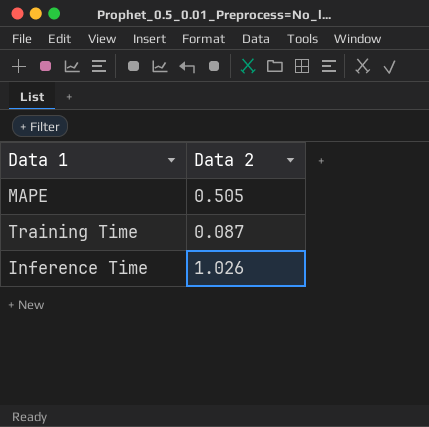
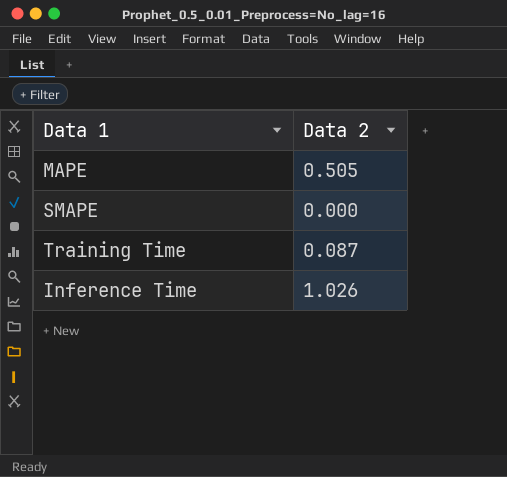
row SMAPE: none -> 0.000

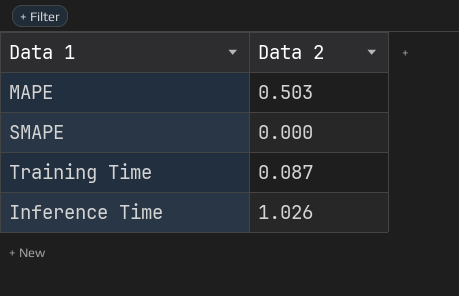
MAPE | Data 2: 0.505 -> 0.503

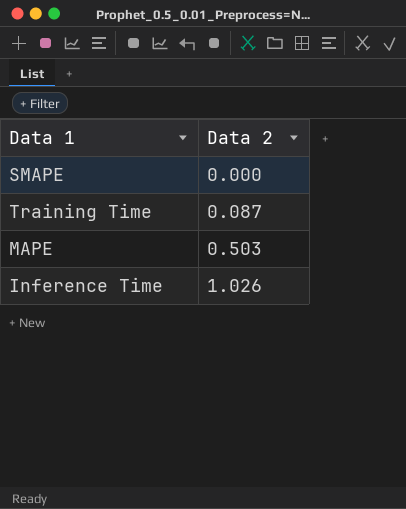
row order: none -> Data 2 ascending

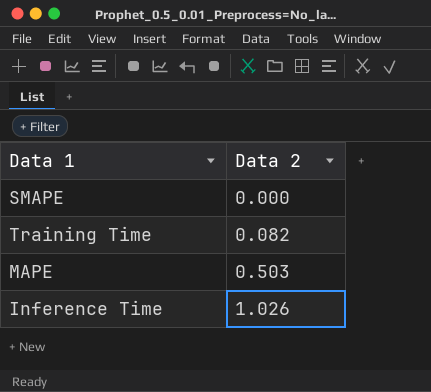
Training Time | Data 2: 0.087 -> 0.082

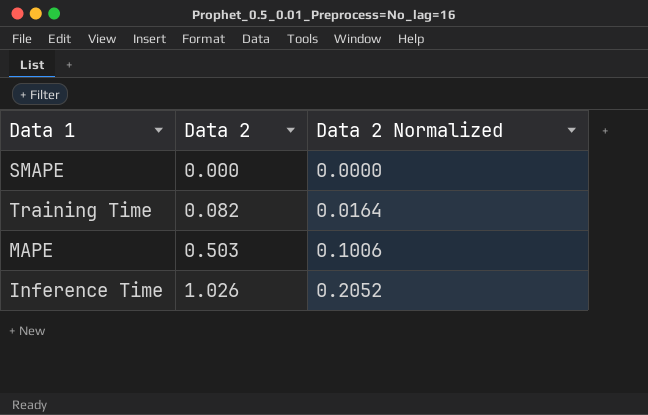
column Data 2 Normalized | formula: none -> [Data 2] * 0.2

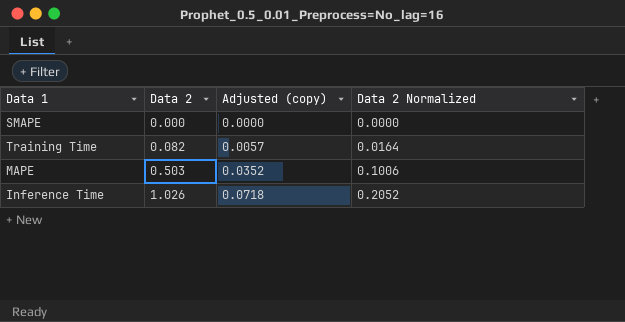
column Adjusted (copy) | formula: none -> [Data 2] * 0.07

